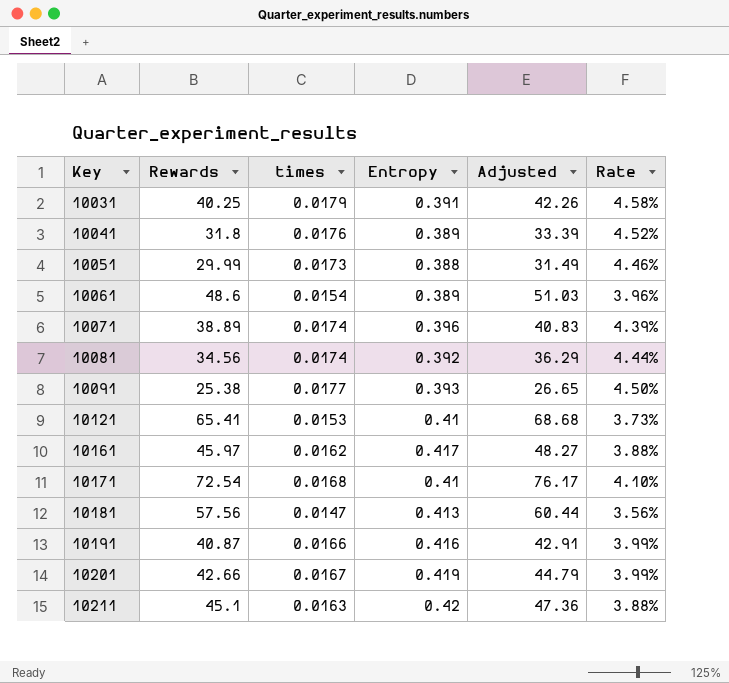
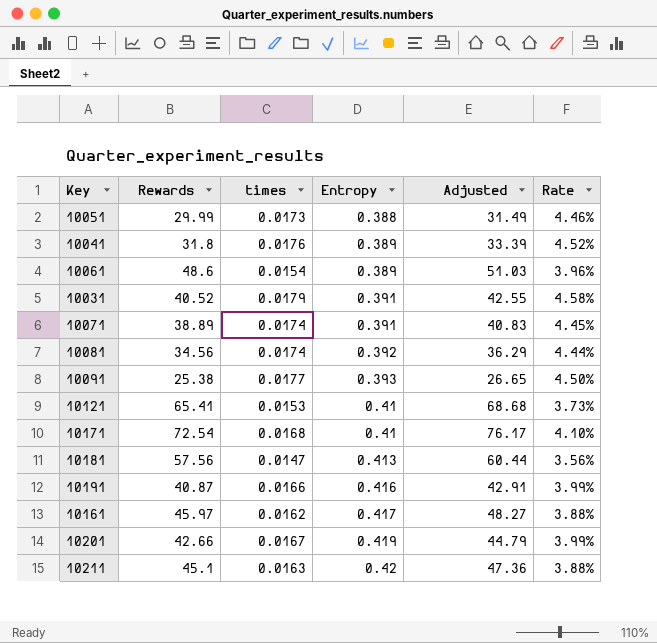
row order: Key ascending -> Entropy ascending
10031 | Rewards: 40.25 -> 40.52
10031 | Adjusted: 42.26 -> 42.55
10071 | Entropy: 0.396 -> 0.391
10071 | Rate: 4.39% -> 4.45%

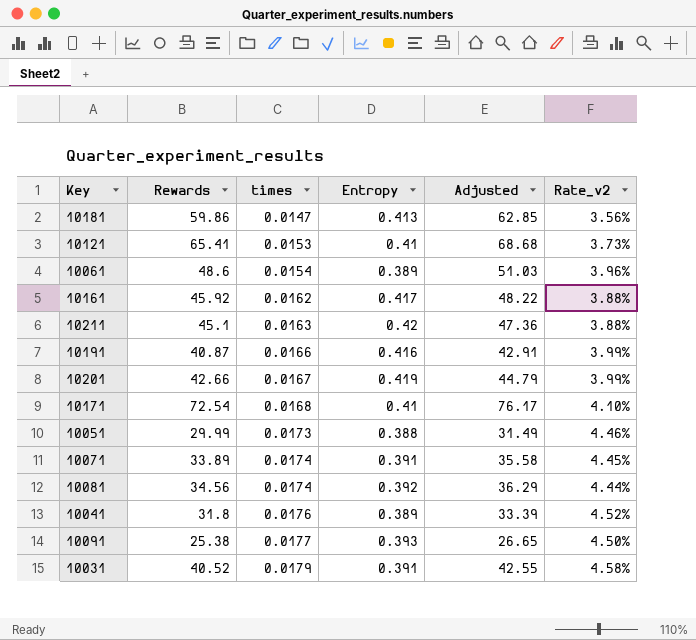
row order: Entropy ascending -> times ascending
column name: Rate -> Rate_v2
10181 | Rewards: 57.56 -> 59.86
10181 | Adjusted: 60.44 -> 62.85
10161 | Rewards: 45.97 -> 45.92
10161 | Adjusted: 48.27 -> 48.22
10071 | Rewards: 38.89 -> 33.89
10071 | Adjusted: 40.83 -> 35.58

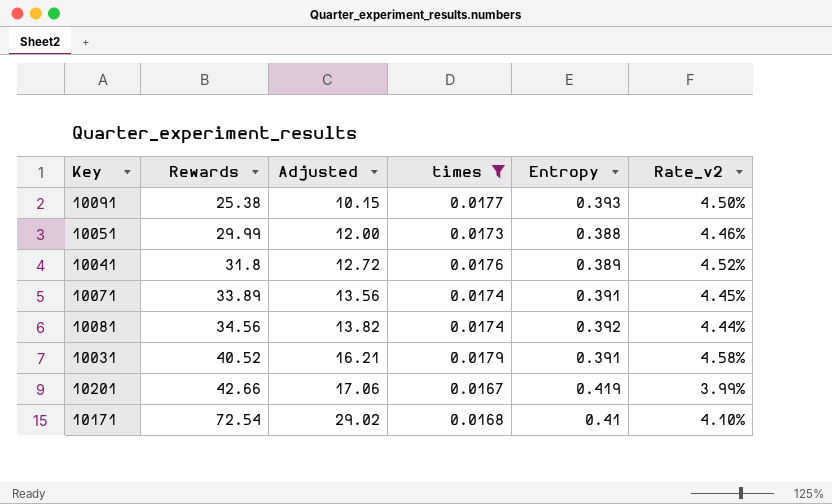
filter: none -> times >= 0.0167
row order: times ascending -> Rewards ascending
column Adjusted | formula: [Rewards] * 1.05 -> [Rewards] * 0.4
column Adjusted | position: 5 -> 3

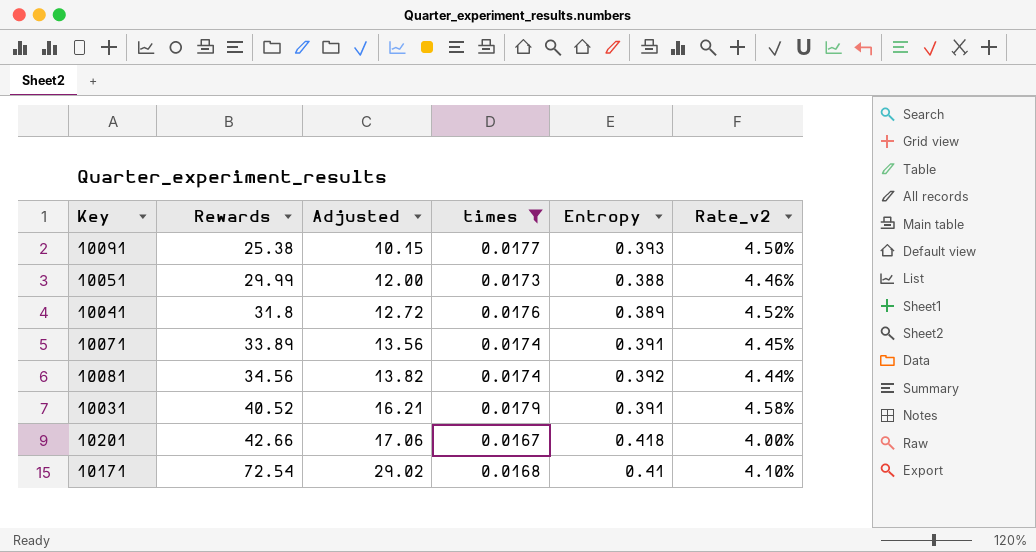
10201 | Entropy: 0.419 -> 0.418
10201 | Rate_v2: 3.99% -> 4.00%

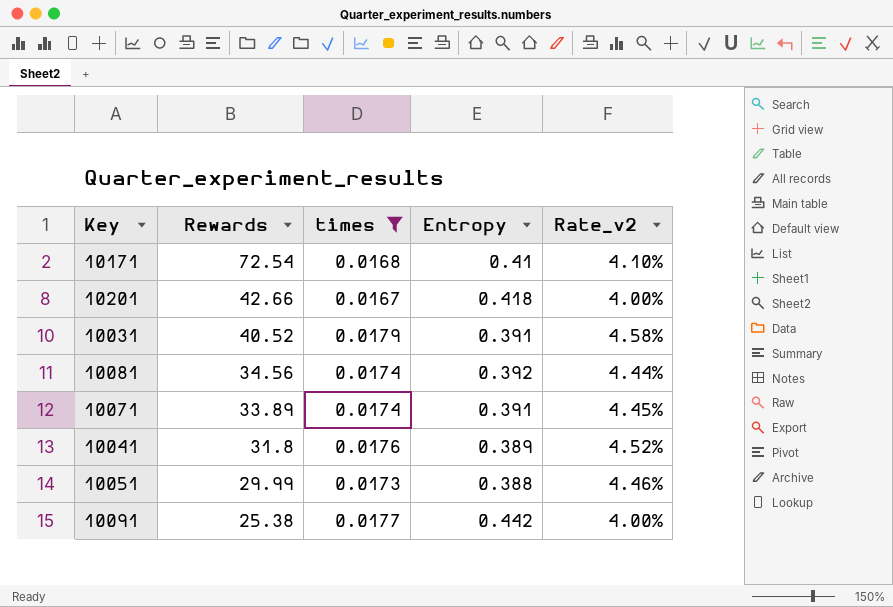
row order: Rewards ascending -> Rewards descending
column Adjusted | formula: [Rewards] * 0.4 -> none
10091 | Entropy: 0.393 -> 0.442
10091 | Rate_v2: 4.50% -> 4.00%

